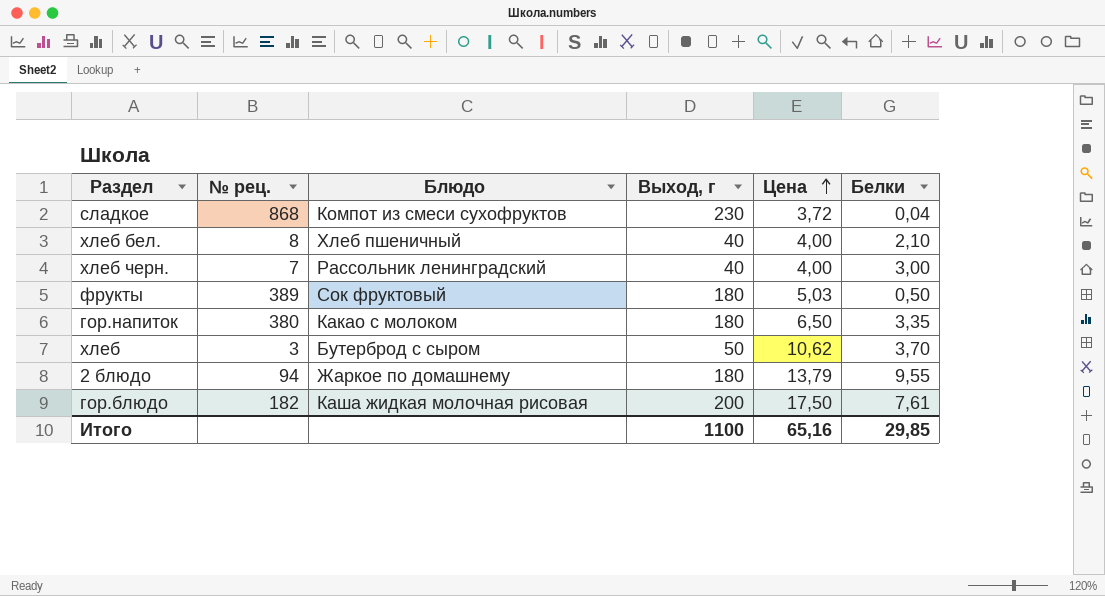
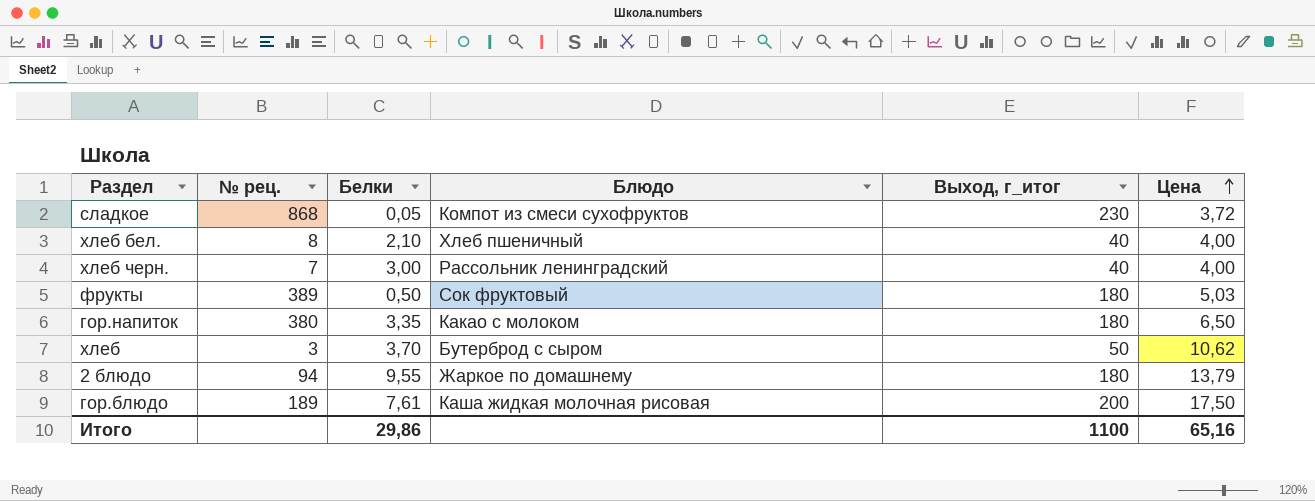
column Белки | position: 6 -> 3
column name: Выход, г -> Выход, г_итог
сладкое | Белки: 0,04 -> 0,05
гор.блюдо | № рец.: 182 -> 189
Итого | Белки: 29,85 -> 29,86

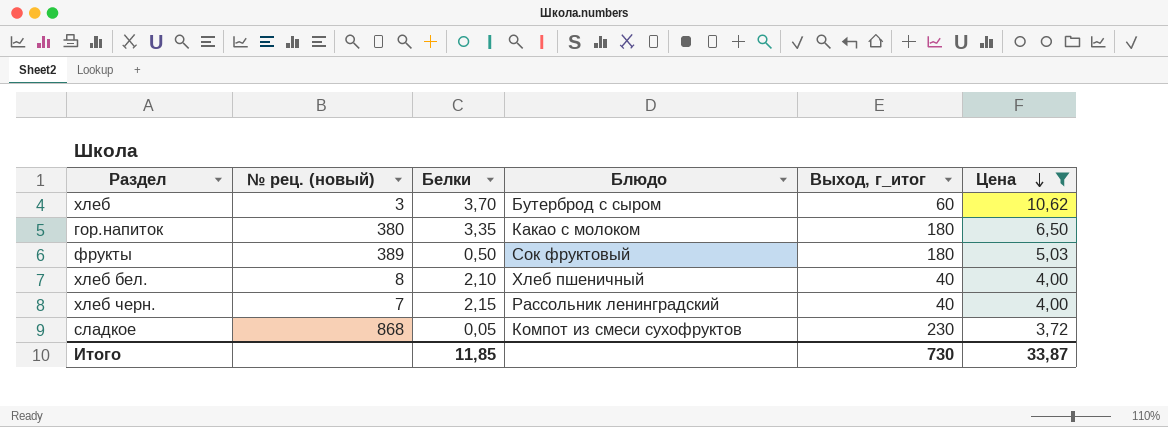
filter: none -> Цена <= 10,62
row order: Цена ascending -> Цена descending
column name: № рец. -> № рец. (новый)
хлеб | Выход, г_итог: 50 -> 60
хлеб черн. | Белки: 3,00 -> 2,15
Итого | Белки: 29,86 -> 11,85
Итого | Выход, г_итог: 1100 -> 730
Итого | Цена: 65,16 -> 33,87

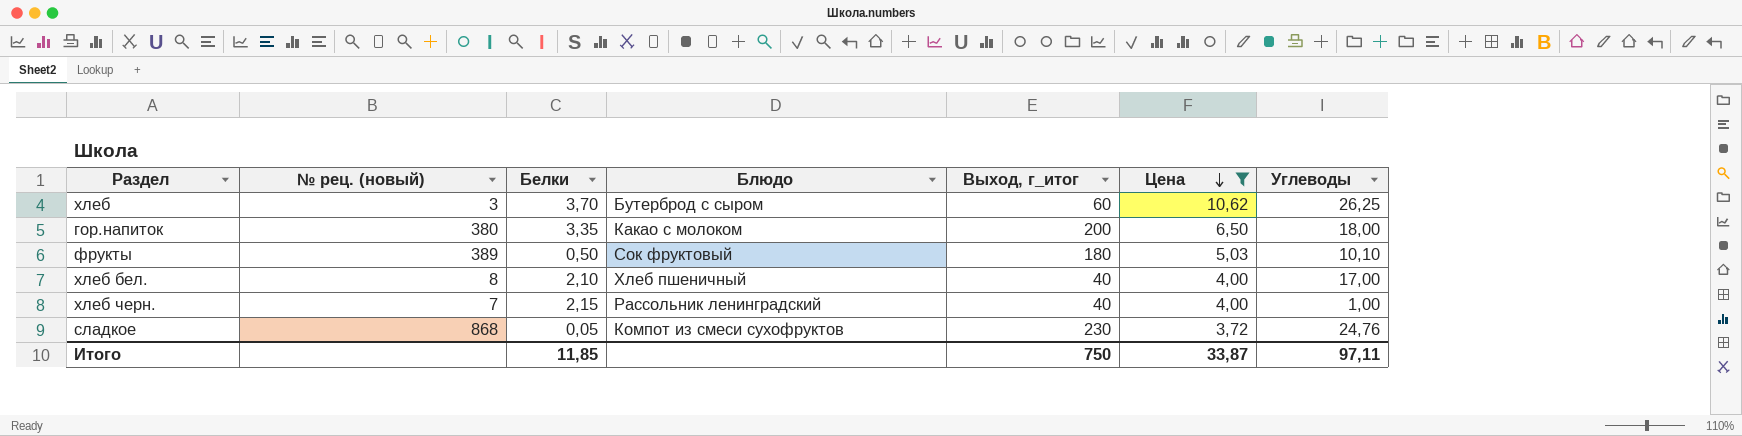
column Углеводы | position: none -> 7
гор.напиток | Выход, г_итог: 180 -> 200
Итого | Выход, г_итог: 730 -> 750

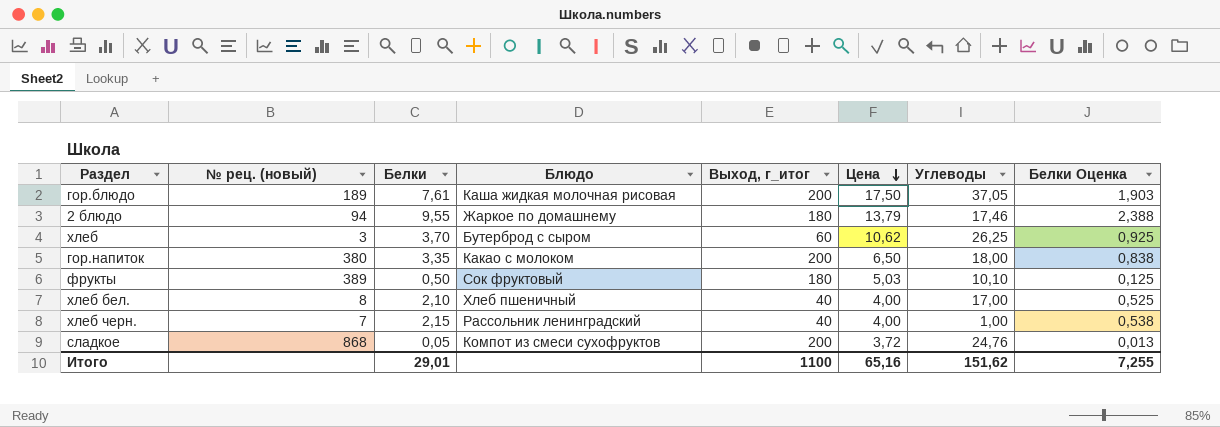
filter: Цена <= 10,62 -> none
column Белки Оценка | formula: none -> [Белки] * 0,25
сладкое | Выход, г_итог: 230 -> 200
Итого | Белки: 11,85 -> 29,01
Итого | Выход, г_итог: 750 -> 1100
Итого | Цена: 33,87 -> 65,16
Итого | Углеводы: 97,11 -> 151,62

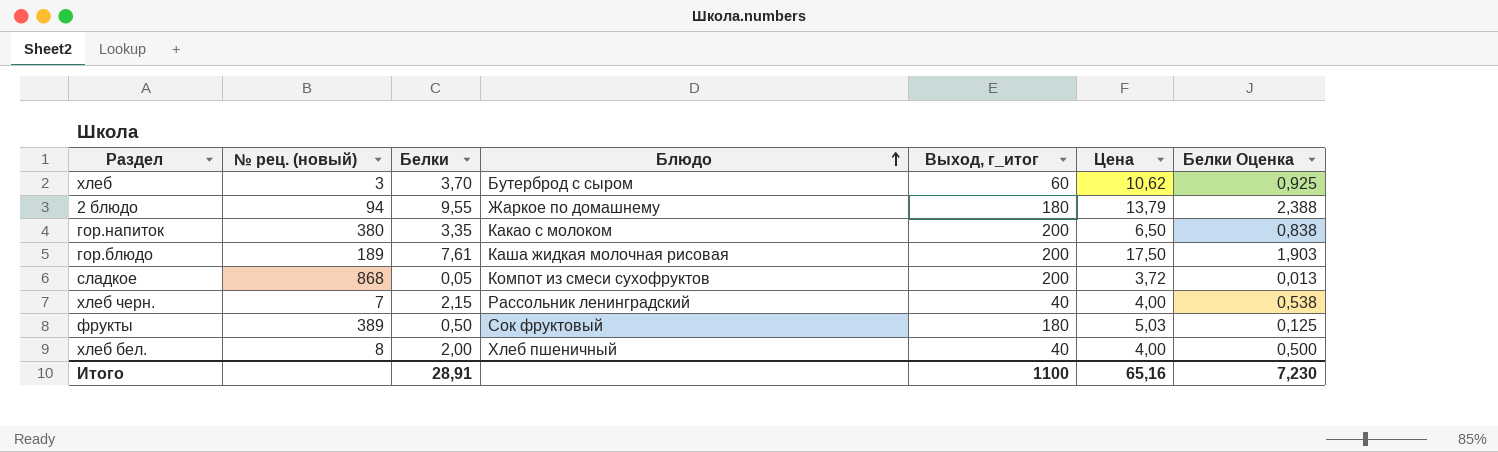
row order: Цена descending -> Блюдо ascending
column Углеводы | position: 7 -> none
хлеб бел. | Белки: 2,10 -> 2,00
хлеб бел. | Белки Оценка: 0,525 -> 0,500
Итого | Белки: 29,01 -> 28,91
Итого | Белки Оценка: 7,255 -> 7,230

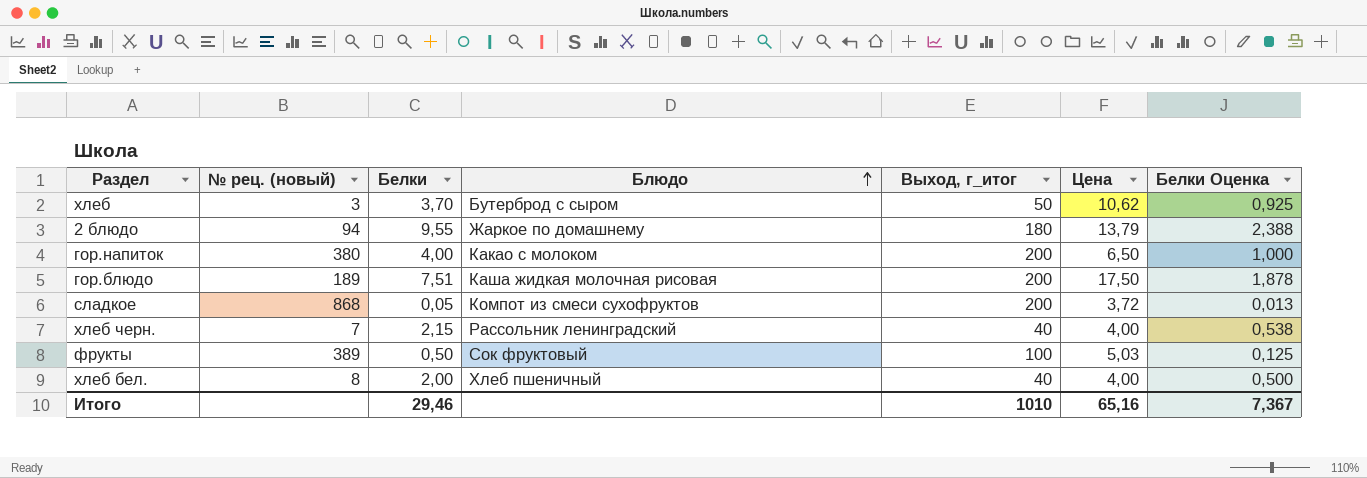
хлеб | Выход, г_итог: 60 -> 50
гор.напиток | Белки: 3,35 -> 4,00
гор.напиток | Белки Оценка: 0,838 -> 1,000
гор.блюдо | Белки: 7,61 -> 7,51
гор.блюдо | Белки Оценка: 1,903 -> 1,878
фрукты | Выход, г_итог: 180 -> 100
Итого | Белки: 28,91 -> 29,46
Итого | Выход, г_итог: 1100 -> 1010
Итого | Белки Оценка: 7,230 -> 7,367

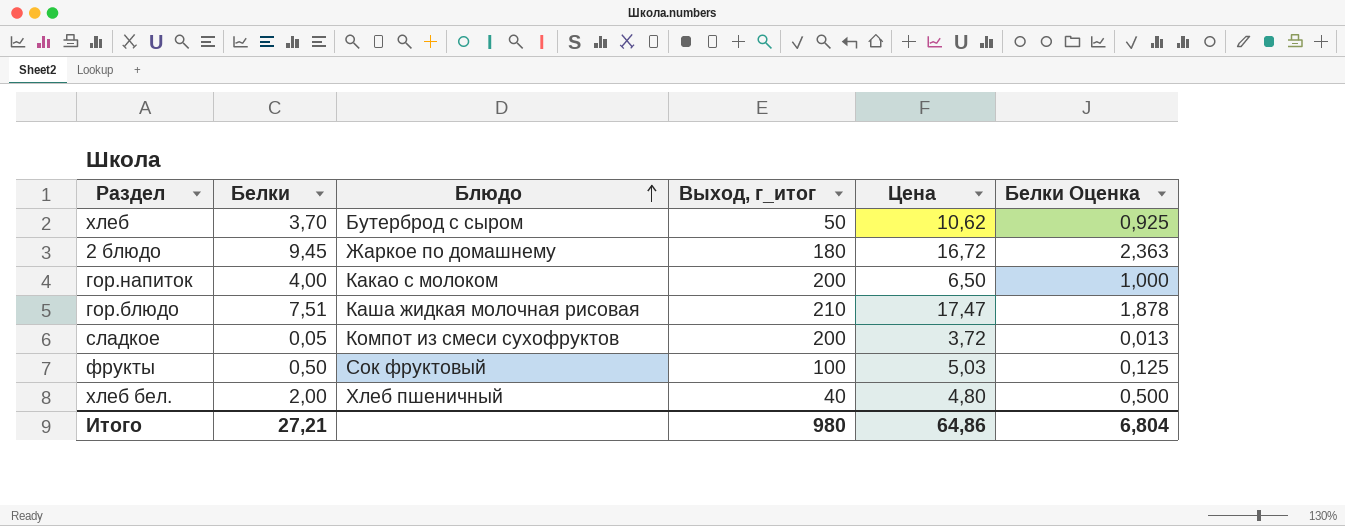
column № рец. (новый) | position: 2 -> none
row хлеб черн.: 7 | 2,15 | Рассольник ленинградский | 40 | 4,00 | 0,538 -> none
2 блюдо | Белки: 9,55 -> 9,45
2 блюдо | Цена: 13,79 -> 16,72
2 блюдо | Белки Оценка: 2,388 -> 2,363
гор.блюдо | Выход, г_итог: 200 -> 210
гор.блюдо | Цена: 17,50 -> 17,47
хлеб бел. | Цена: 4,00 -> 4,80
Итого | Белки: 29,46 -> 27,21
Итого | Выход, г_итог: 1010 -> 980
Итого | Цена: 65,16 -> 64,86
Итого | Белки Оценка: 7,367 -> 6,804

